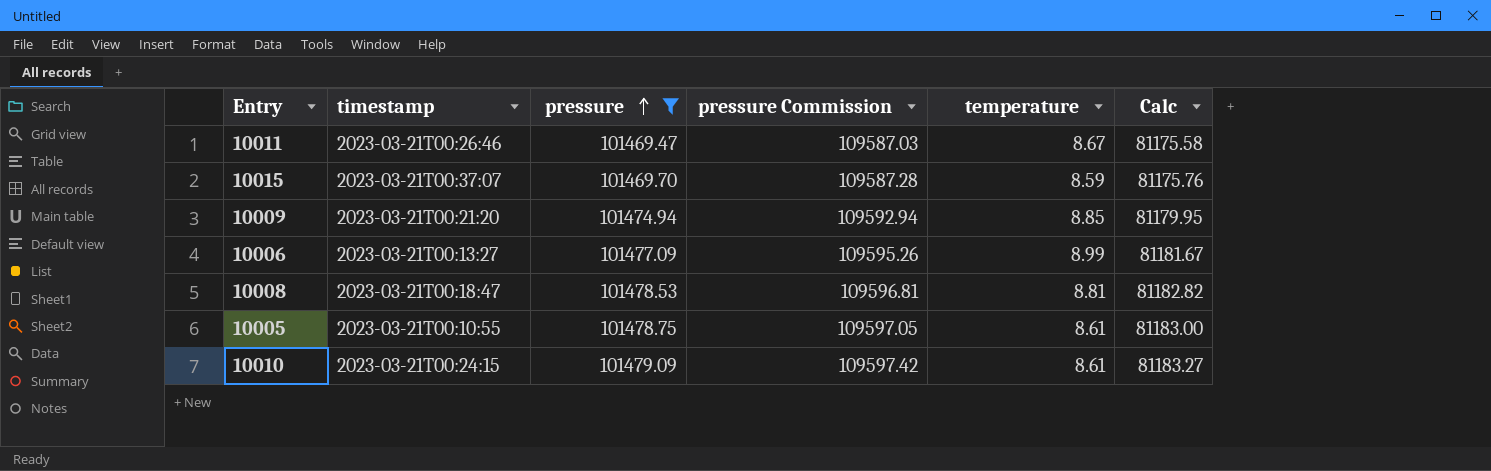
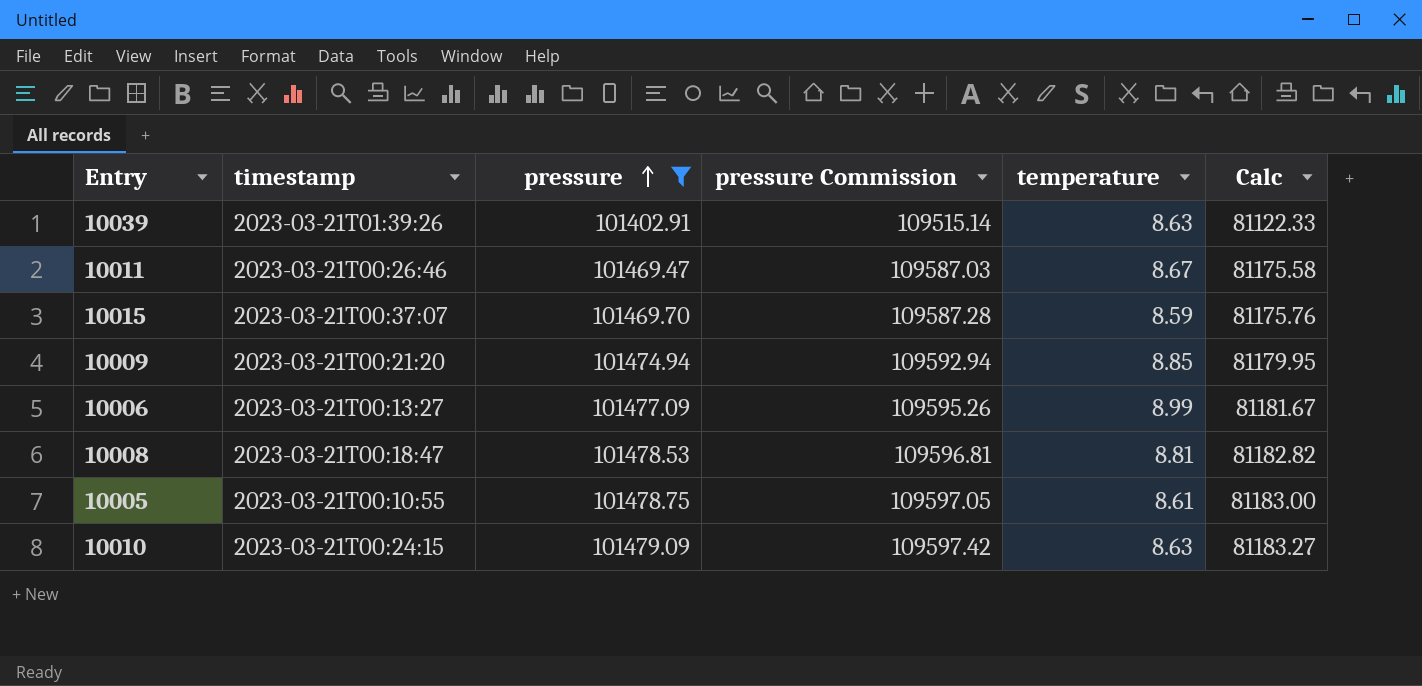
row 10039: none -> 2023-03-21T01:39:26 | 101402.91 | 109515.14 | 8.63 | 81122.33
10010 | temperature: 8.61 -> 8.63

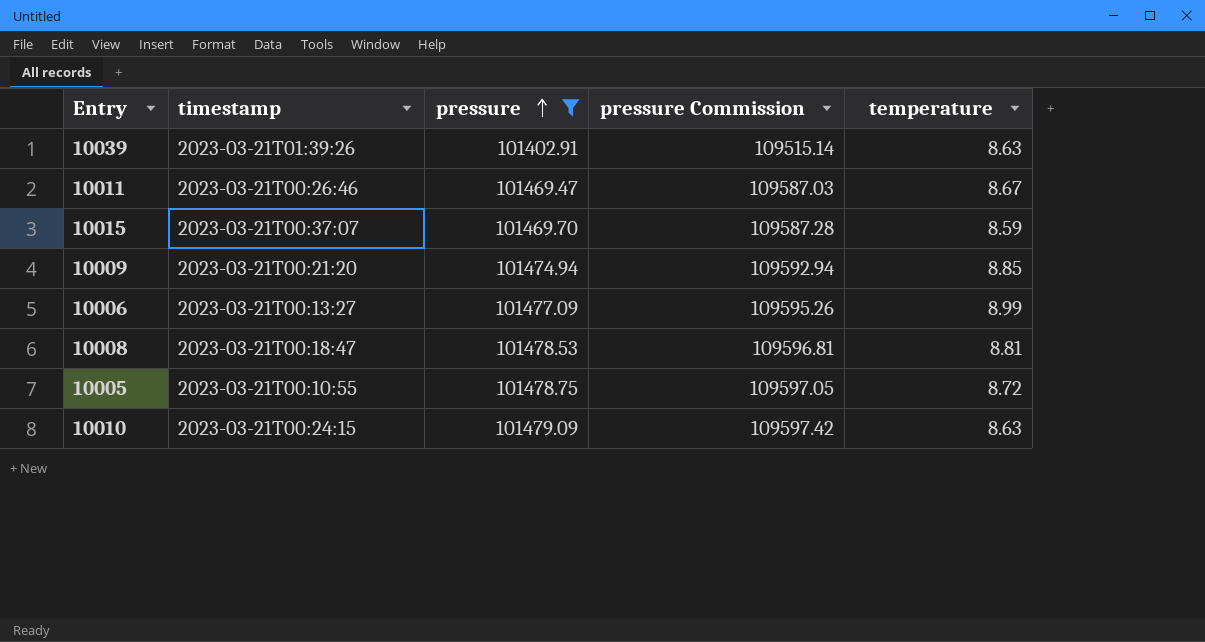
column Calc | formula: [pressure] * 0.8 -> none
10005 | temperature: 8.61 -> 8.72

